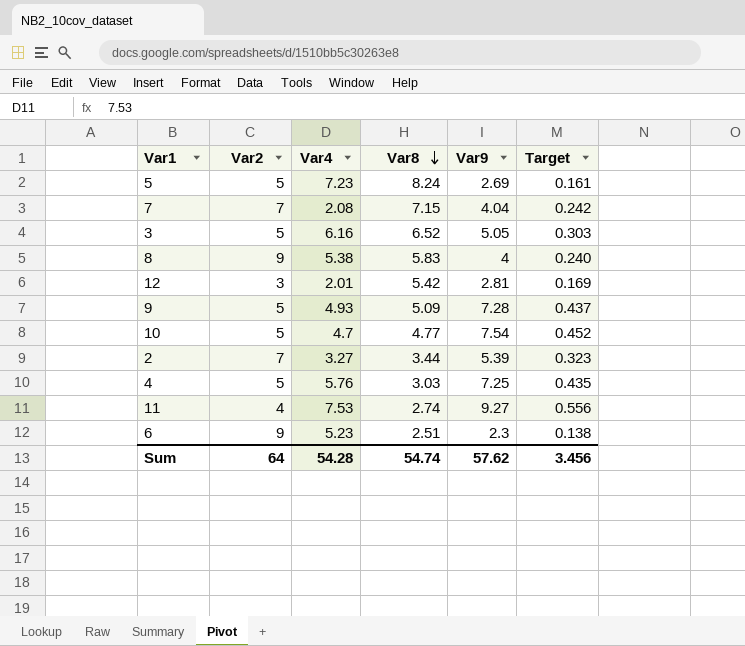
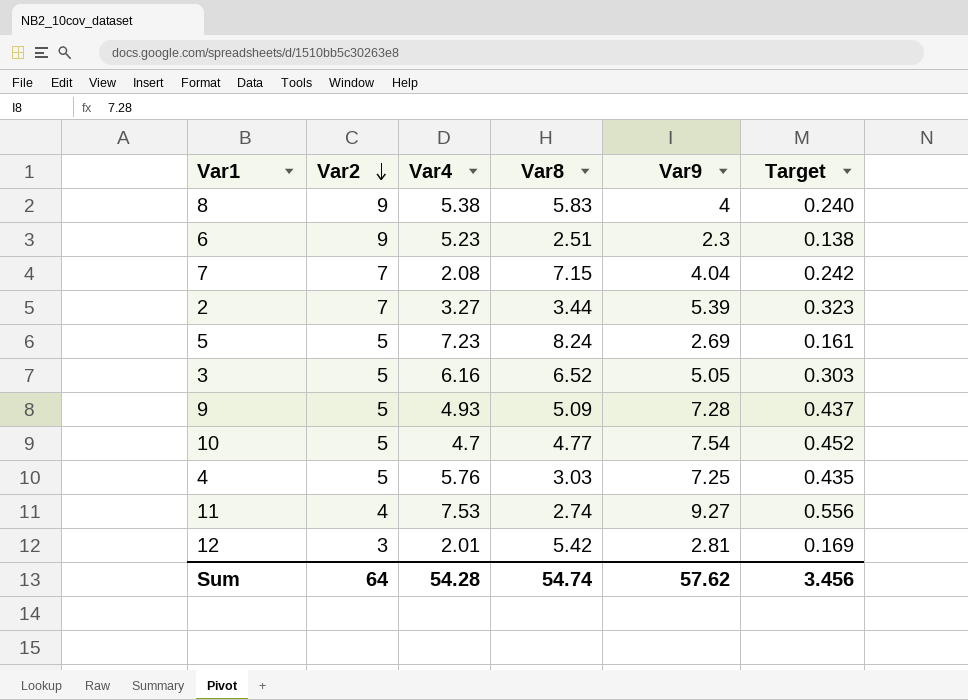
row order: Var8 descending -> Var2 descending

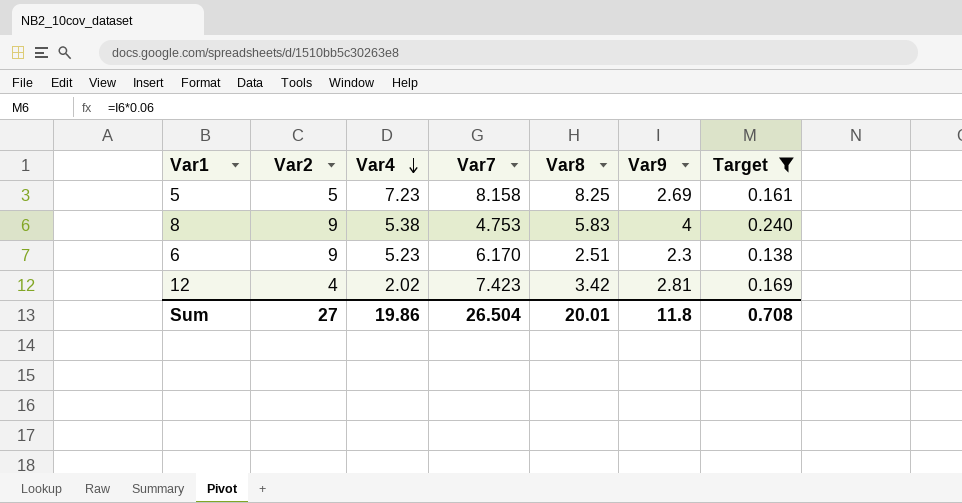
filter: none -> Target <= 0.240
row order: Var2 descending -> Var4 descending
column Var7 | position: none -> 4
5 | Var8: 8.24 -> 8.25
12 | Var2: 3 -> 4
12 | Var4: 2.01 -> 2.02
12 | Var8: 5.42 -> 3.42
Sum | Var2: 64 -> 27
Sum | Var4: 54.28 -> 19.86
Sum | Var8: 54.74 -> 20.01
Sum | Var9: 57.62 -> 11.8
Sum | Target: 3.456 -> 0.708

